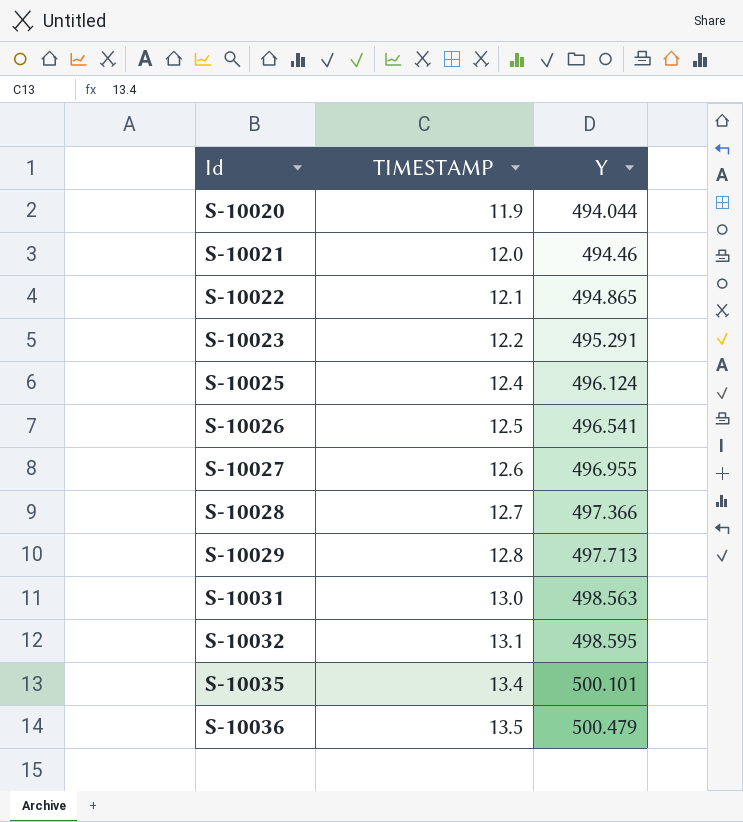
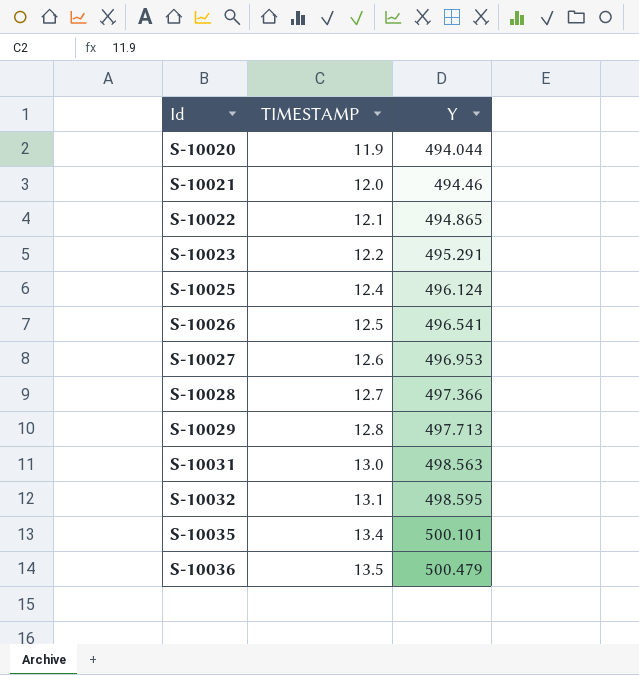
S-10027 | Y: 496.955 -> 496.953

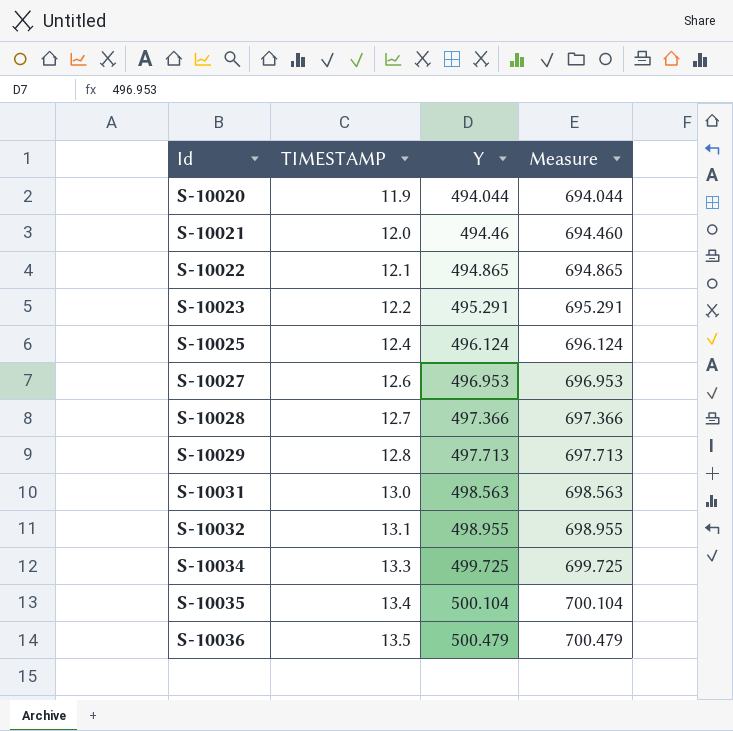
column Measure | formula: none -> [Y] + 200
row S-10026: 12.5 | 496.541 -> none
S-10032 | Y: 498.595 -> 498.955
row S-10034: none -> 13.3 | 499.725 | 699.725
S-10035 | Y: 500.101 -> 500.104

